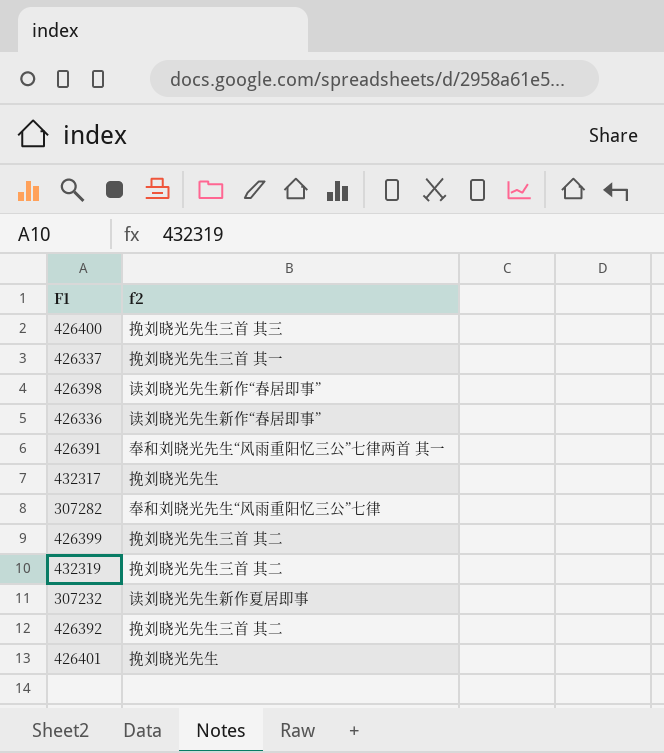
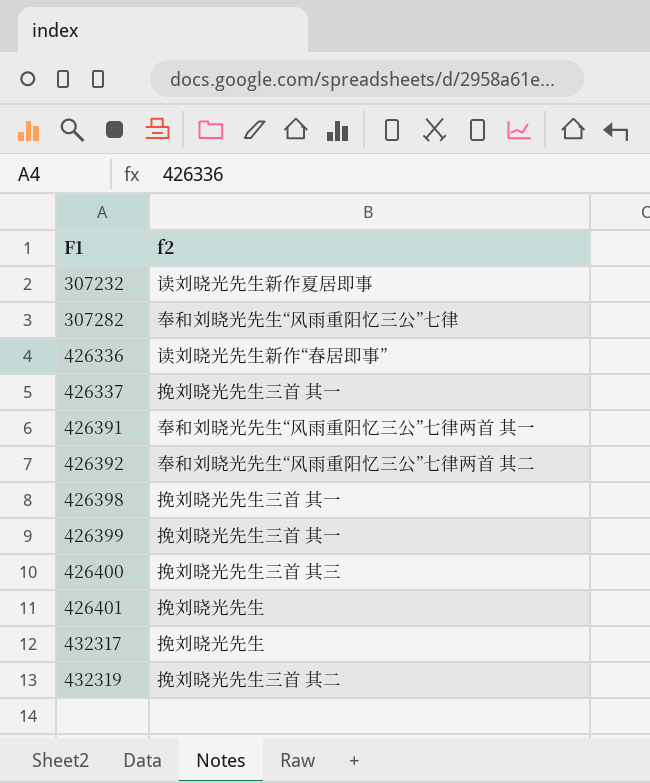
row order: none -> F1 ascending
426392 | f2: 挽刘晓光先生三首 其二 -> 奉和刘晓光先生“风雨重阳忆三公”七律两首 其二
426398 | f2: 读刘晓光先生新作“春居即事” -> 挽刘晓光先生三首 其一
426399 | f2: 挽刘晓光先生三首 其二 -> 挽刘晓光先生三首 其一

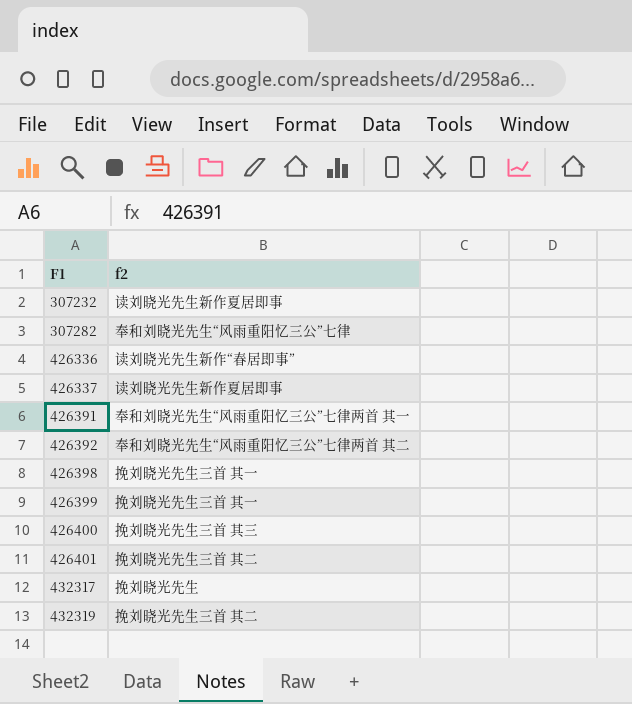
426337 | f2: 挽刘晓光先生三首 其一 -> 读刘晓光先生新作夏居即事
426401 | f2: 挽刘晓光先生 -> 挽刘晓光先生三首 其二

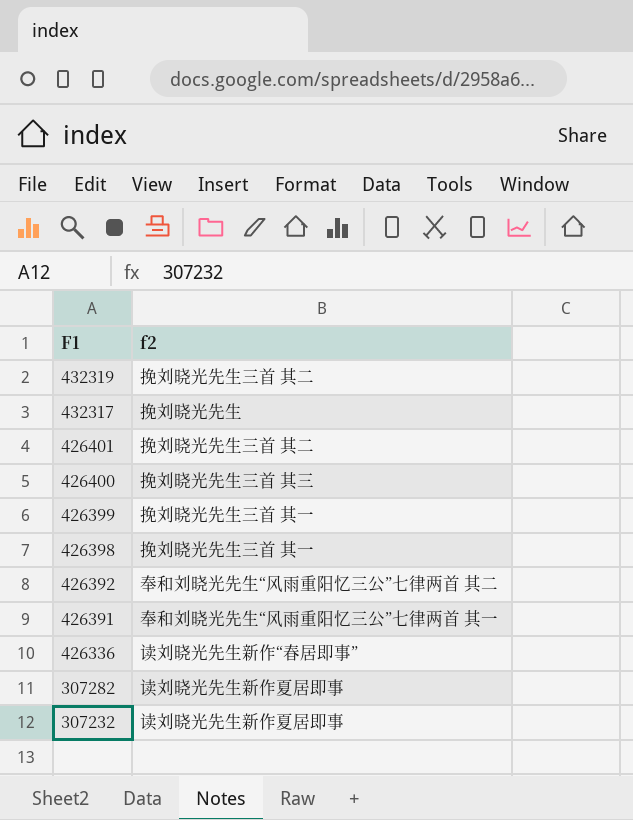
row order: F1 ascending -> F1 descending
row 426337: 读刘晓光先生新作夏居即事 -> none
307282 | f2: 奉和刘晓光先生“风雨重阳忆三公”七律 -> 读刘晓光先生新作夏居即事

